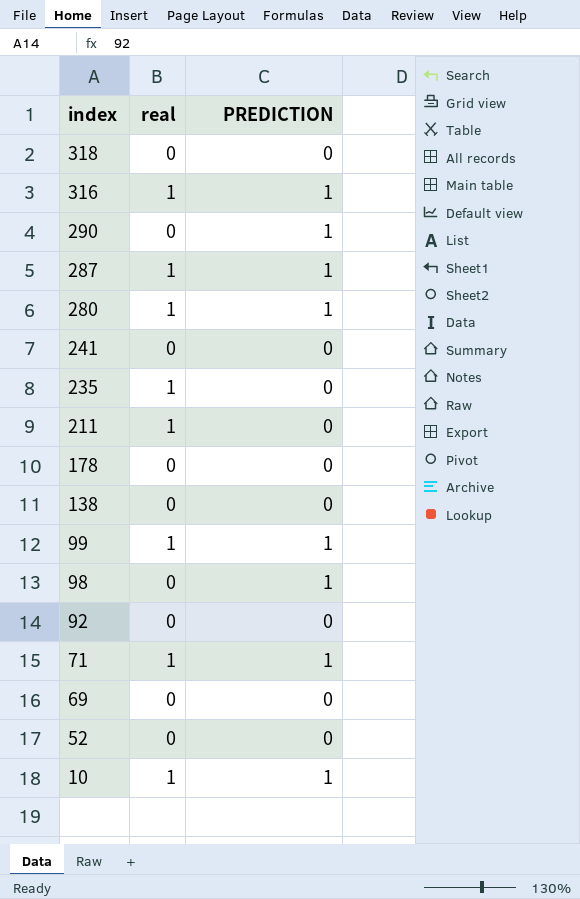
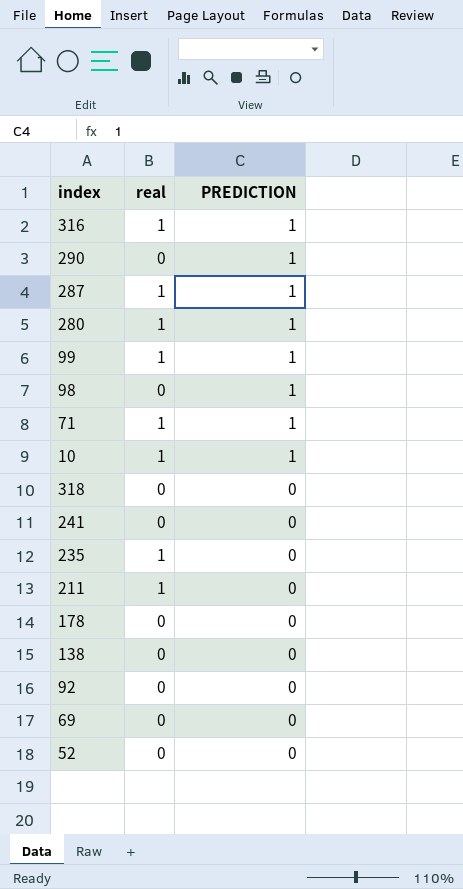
row order: index descending -> PREDICTION descending

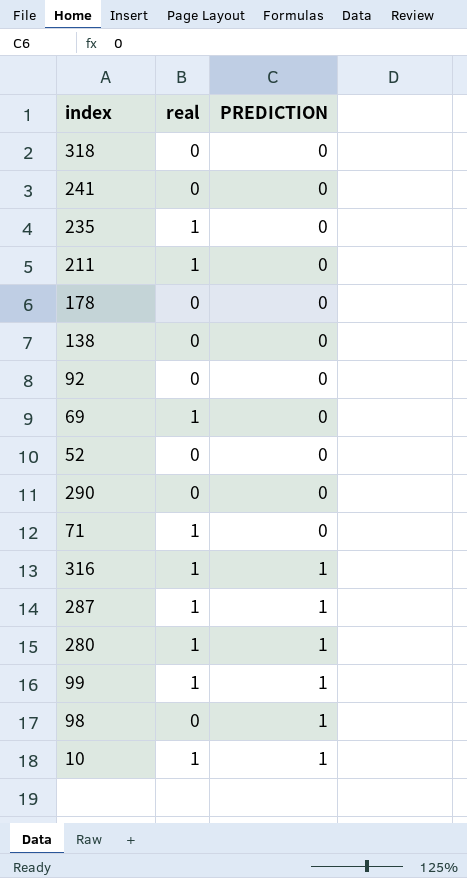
row order: PREDICTION descending -> PREDICTION ascending
69 | real: 0 -> 1
290 | PREDICTION: 1 -> 0
71 | PREDICTION: 1 -> 0

